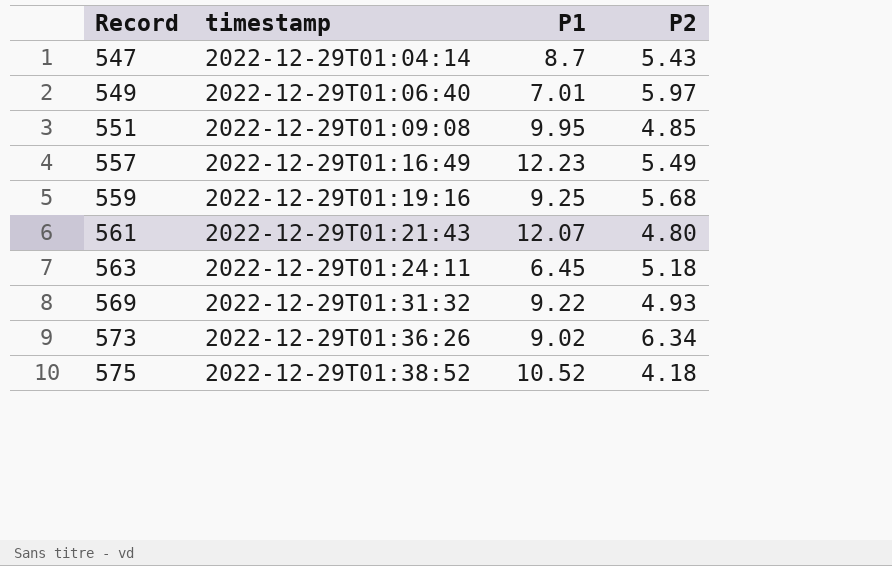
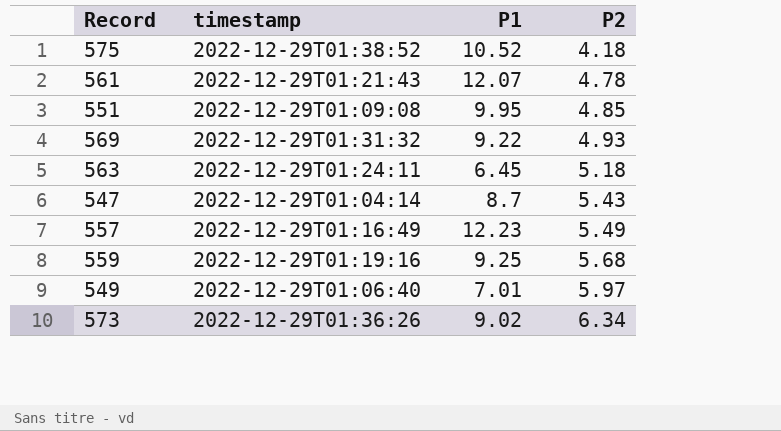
row order: Record ascending -> P2 ascending
561 | P2: 4.80 -> 4.78

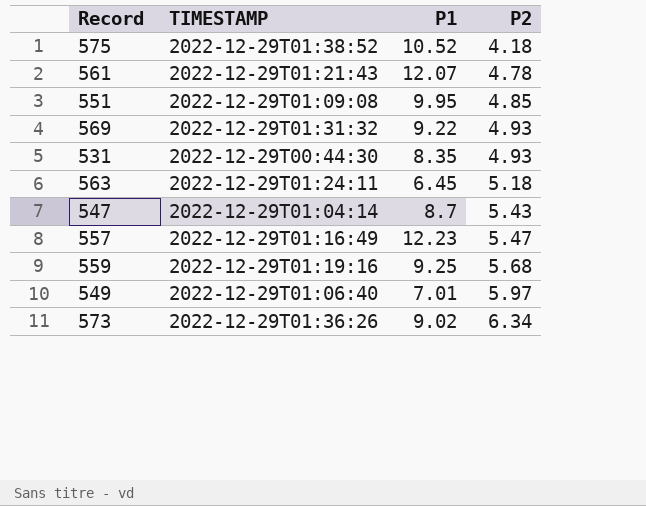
column name: timestamp -> TIMESTAMP
row 531: none -> 2022-12-29T00:44:30 | 8.35 | 4.93
557 | P2: 5.49 -> 5.47

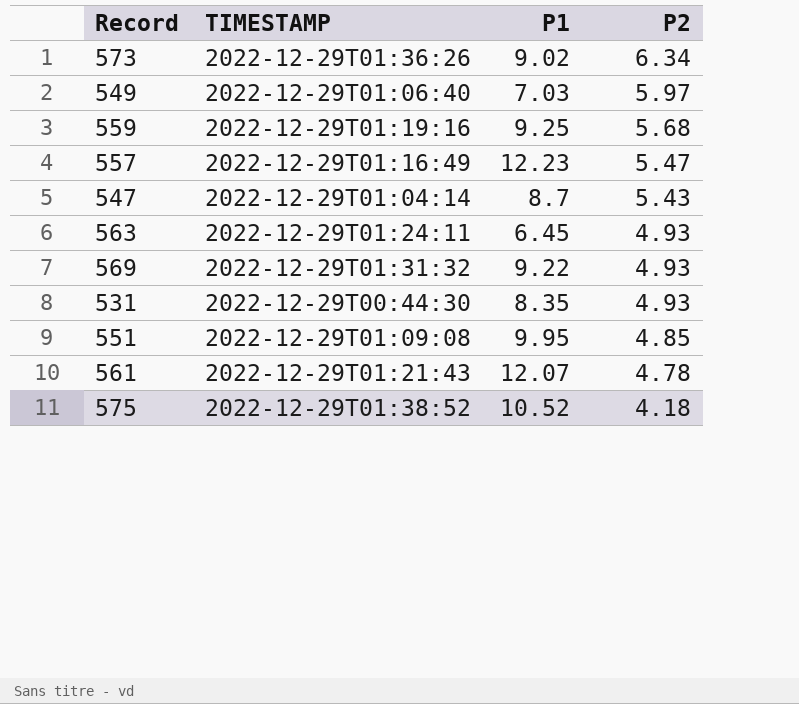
row order: P2 ascending -> P2 descending
549 | P1: 7.01 -> 7.03
563 | P2: 5.18 -> 4.93

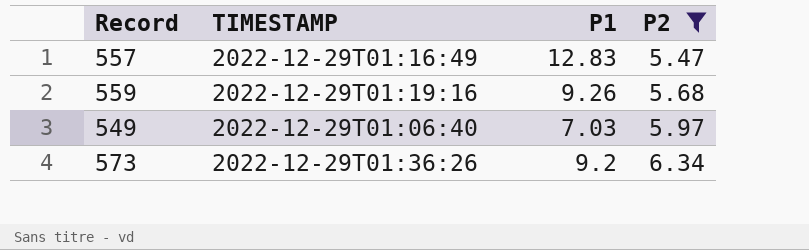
filter: none -> P2 >= 5.47
row order: P2 descending -> P2 ascending
557 | P1: 12.23 -> 12.83
559 | P1: 9.25 -> 9.26
573 | P1: 9.02 -> 9.2

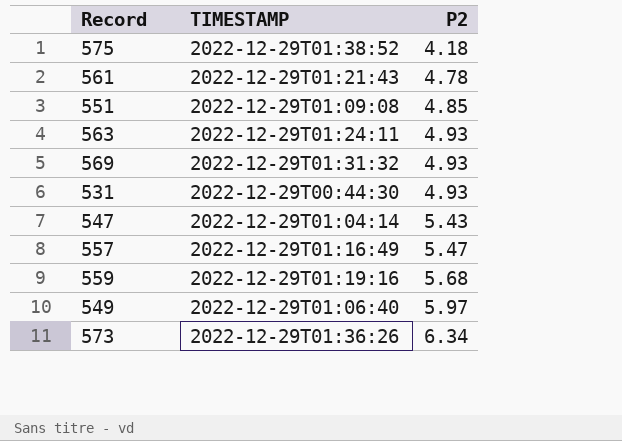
filter: P2 >= 5.47 -> none
column P1 | position: 3 -> none

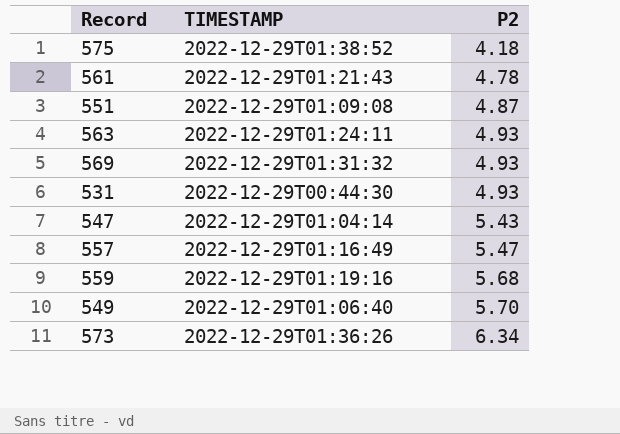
551 | P2: 4.85 -> 4.87
549 | P2: 5.97 -> 5.70

